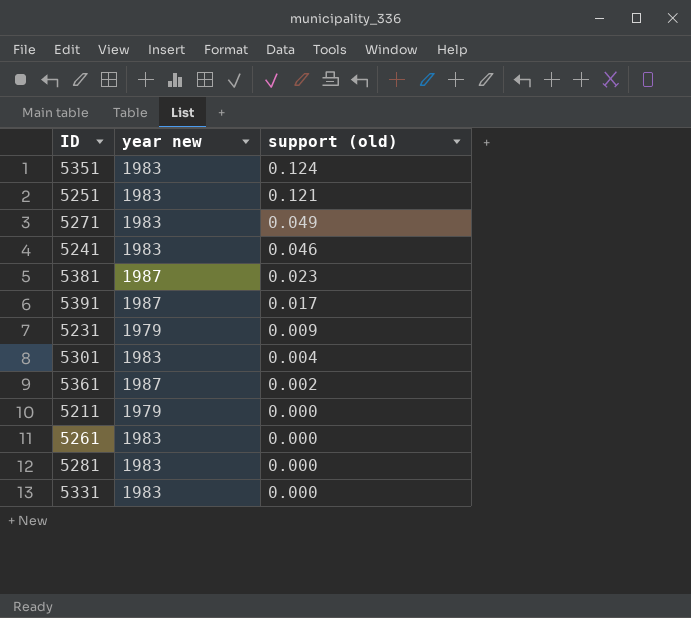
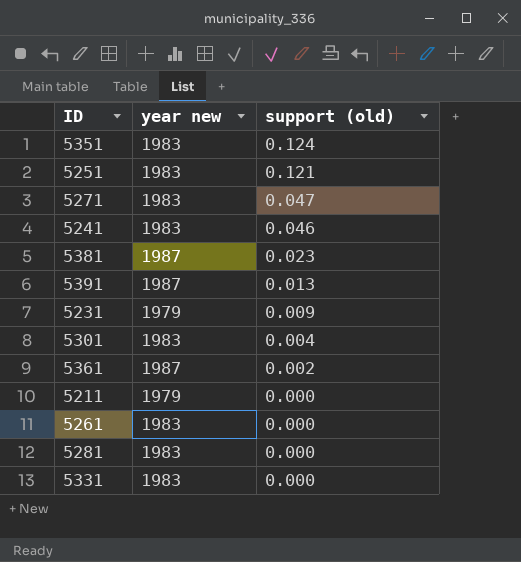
5271 | support (old): 0.049 -> 0.047
5391 | support (old): 0.017 -> 0.013

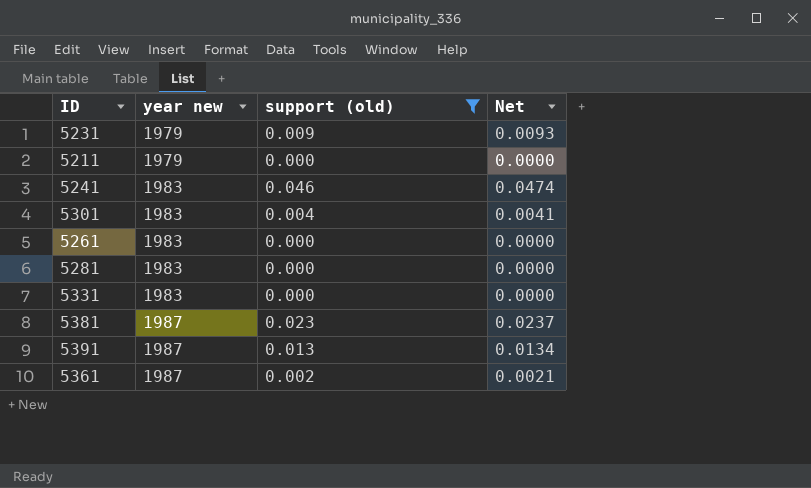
filter: none -> support (old) <= 0.046
row order: support (old) descending -> year new ascending
column Net | formula: none -> [support (old)] * 1.03

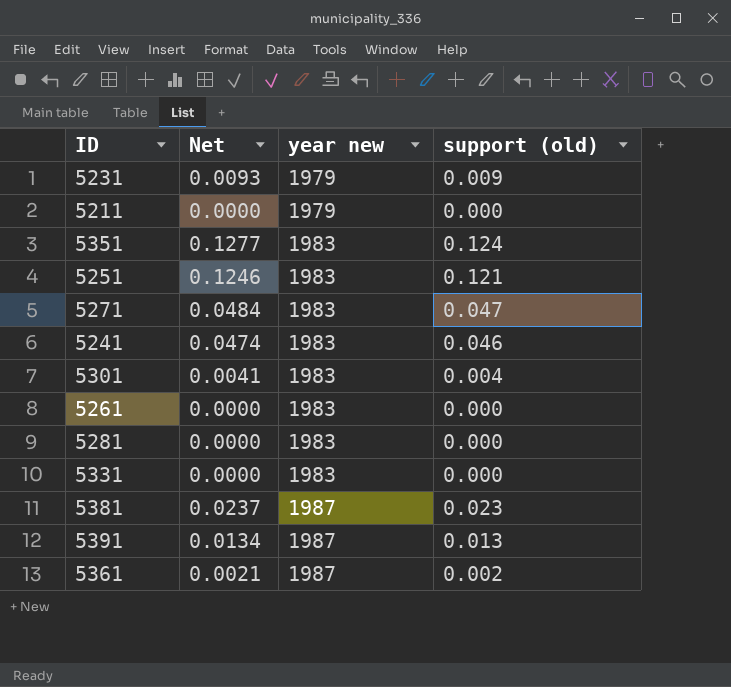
filter: support (old) <= 0.046 -> none
column Net | position: 4 -> 2

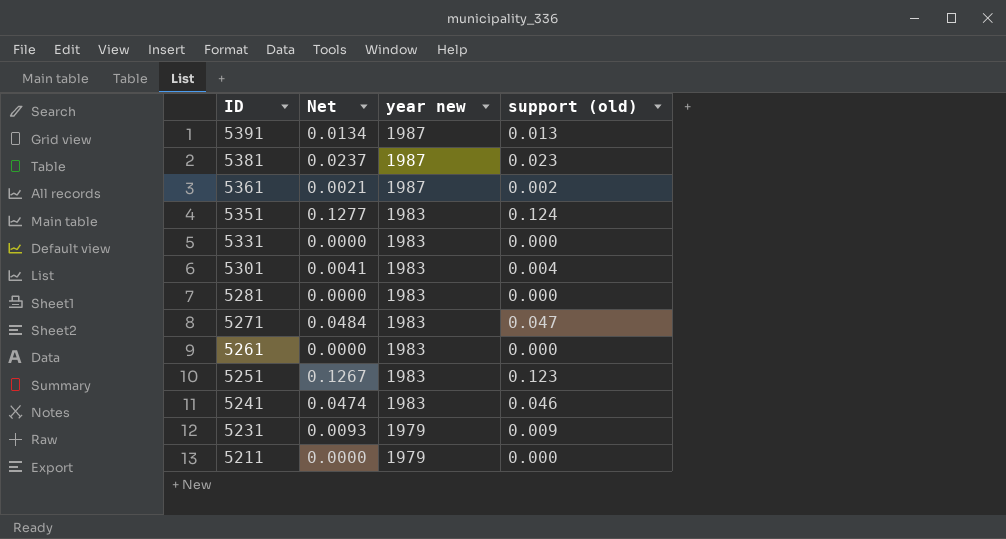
row order: year new ascending -> ID descending
5251 | Net: 0.1246 -> 0.1267
5251 | support (old): 0.121 -> 0.123

